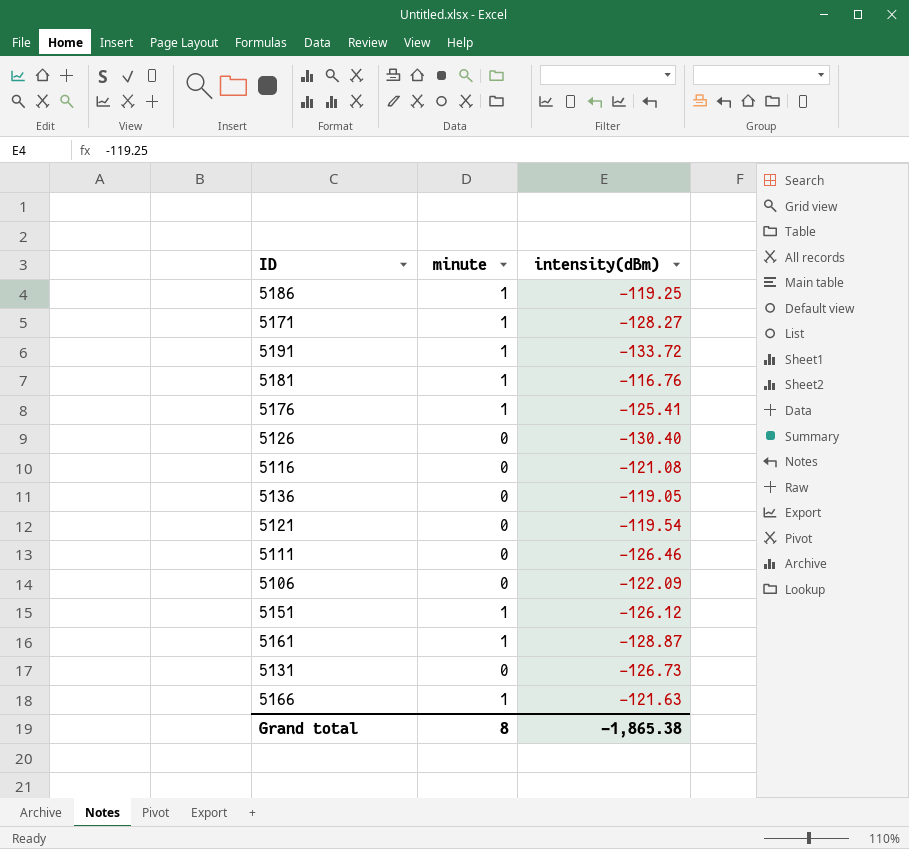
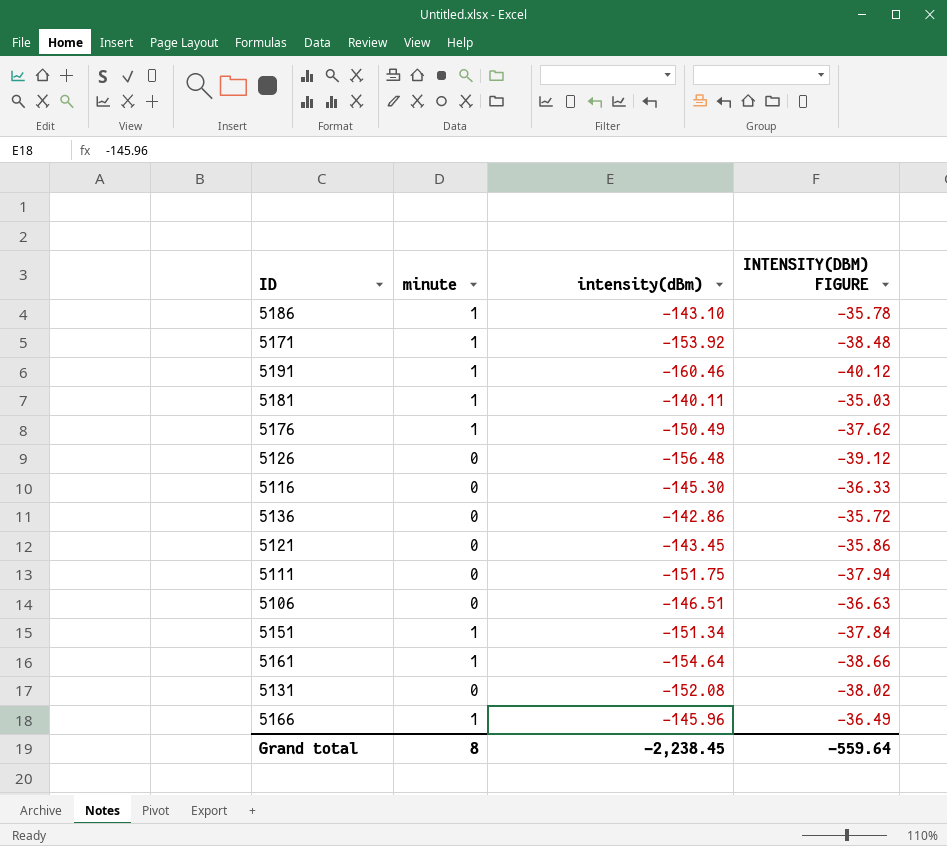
column INTENSITY(DBM) FIGURE | formula: none -> [intensity(dBm)] * 0.25
5186 | intensity(dBm): -119.25 -> -143.10
5171 | intensity(dBm): -128.27 -> -153.92
5191 | intensity(dBm): -133.72 -> -160.46
5181 | intensity(dBm): -116.76 -> -140.11
5176 | intensity(dBm): -125.41 -> -150.49
5126 | intensity(dBm): -130.40 -> -156.48
5116 | intensity(dBm): -121.08 -> -145.30
5136 | intensity(dBm): -119.05 -> -142.86
5121 | intensity(dBm): -119.54 -> -143.45
5111 | intensity(dBm): -126.46 -> -151.75
5106 | intensity(dBm): -122.09 -> -146.51
5151 | intensity(dBm): -126.12 -> -151.34
5161 | intensity(dBm): -128.87 -> -154.64
5131 | intensity(dBm): -126.73 -> -152.08
5166 | intensity(dBm): -121.63 -> -145.96
Grand total | intensity(dBm): -1,865.38 -> -2,238.45

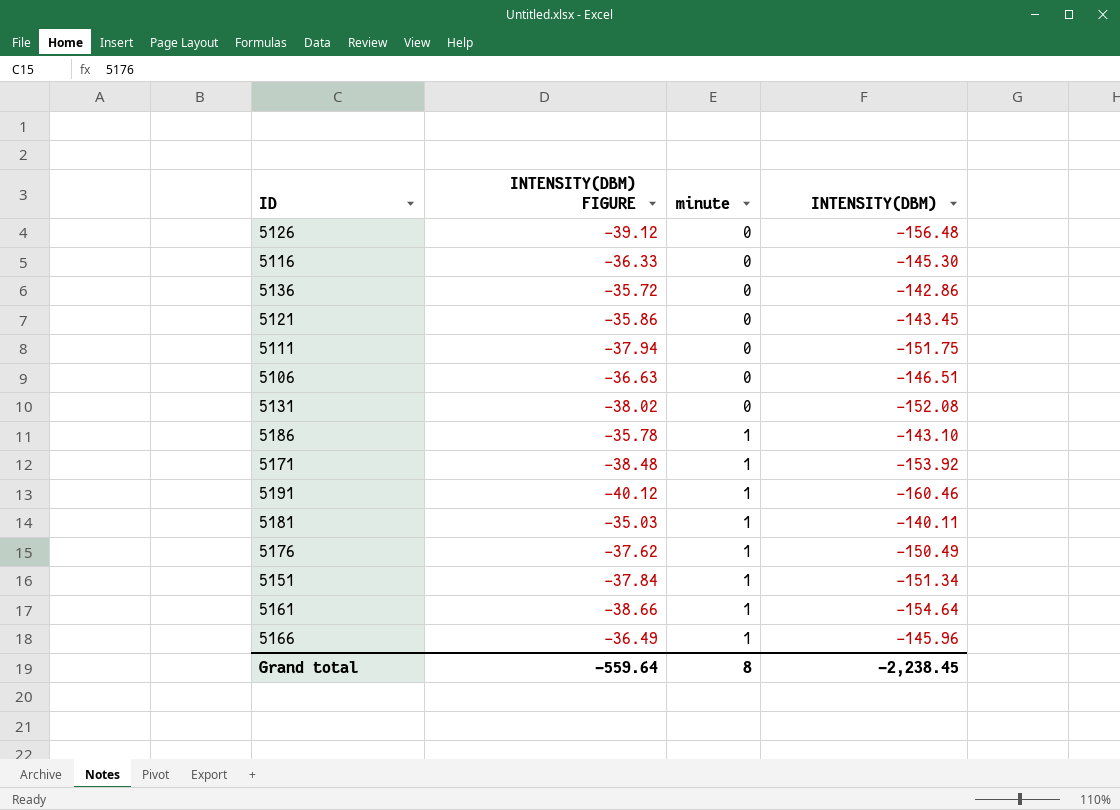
row order: none -> minute ascending
column INTENSITY(DBM) FIGURE | position: 4 -> 2
column name: intensity(dBm) -> INTENSITY(DBM)

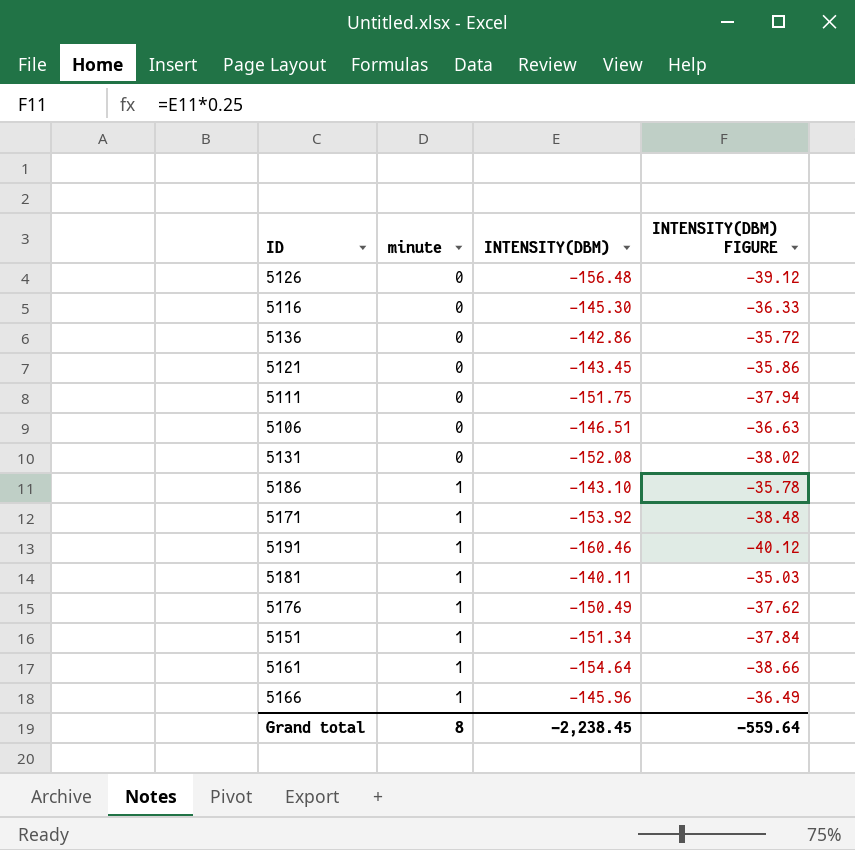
column INTENSITY(DBM) FIGURE | position: 2 -> 4

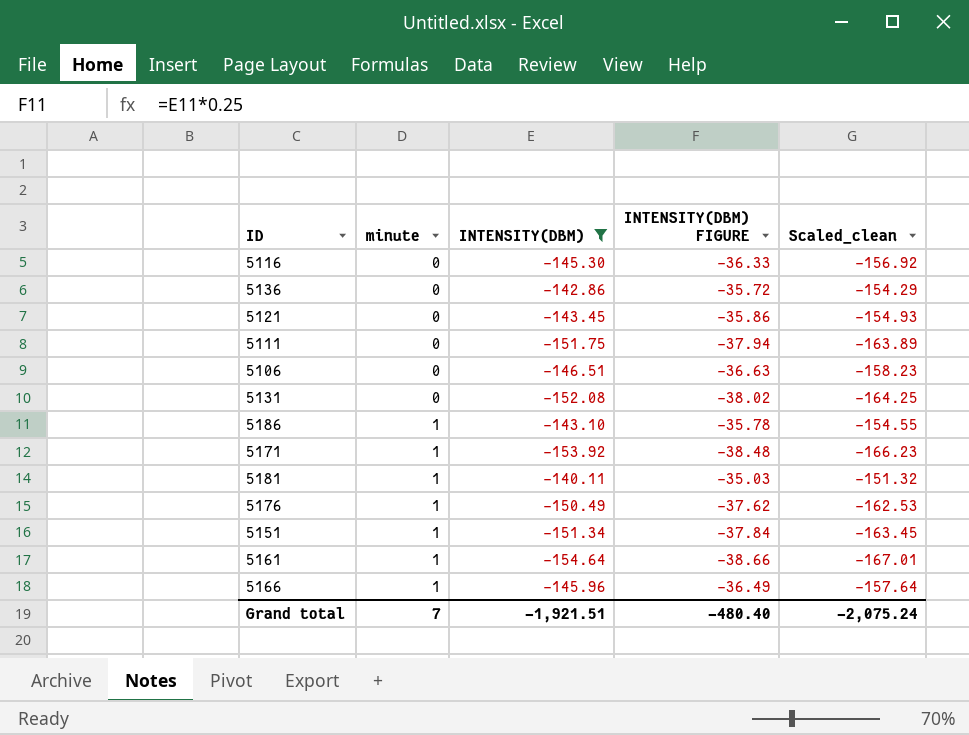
filter: none -> INTENSITY(DBM) >= -154.64
column Scaled_clean | formula: none -> [INTENSITY(DBM)] * 1.08
Grand total | minute: 8 -> 7
Grand total | INTENSITY(DBM): -2,238.45 -> -1,921.51
Grand total | INTENSITY(DBM) FIGURE: -559.64 -> -480.40

